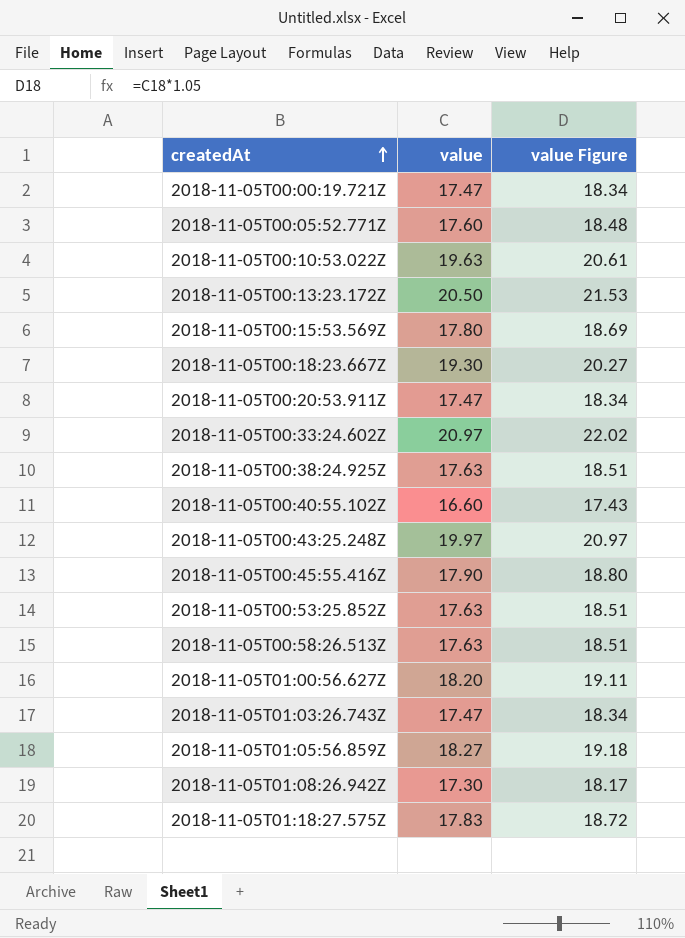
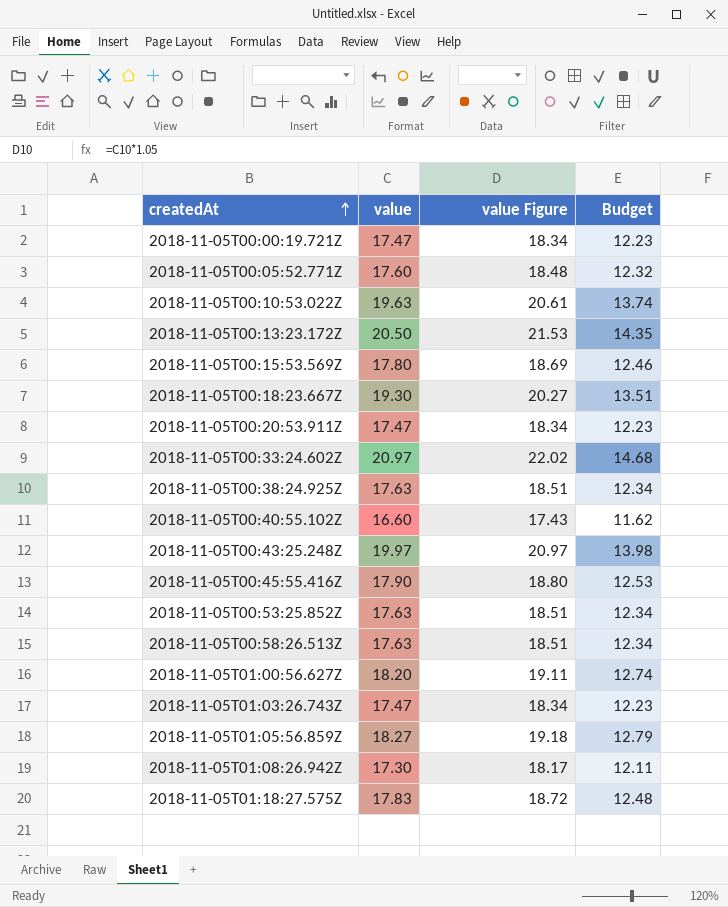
column Budget | formula: none -> [value] * 0.7

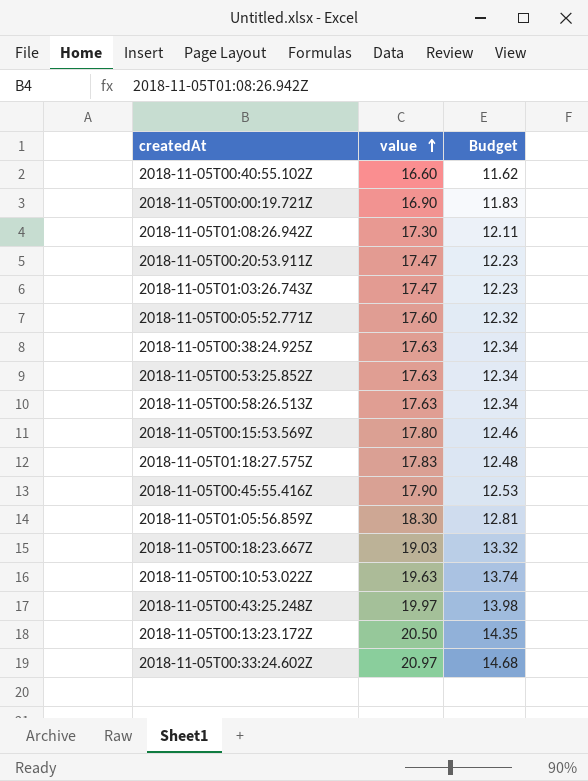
row order: createdAt ascending -> value ascending
column value Figure | formula: [value] * 1.05 -> none
row 2018-11-05T01:00:56.627Z: 18.20 | 19.11 | 12.74 -> none
2018-11-05T00:00:19.721Z | value: 17.47 -> 16.90
2018-11-05T00:00:19.721Z | Budget: 12.23 -> 11.83
2018-11-05T01:05:56.859Z | value: 18.27 -> 18.30
2018-11-05T01:05:56.859Z | Budget: 12.79 -> 12.81
2018-11-05T00:18:23.667Z | value: 19.30 -> 19.03
2018-11-05T00:18:23.667Z | Budget: 13.51 -> 13.32

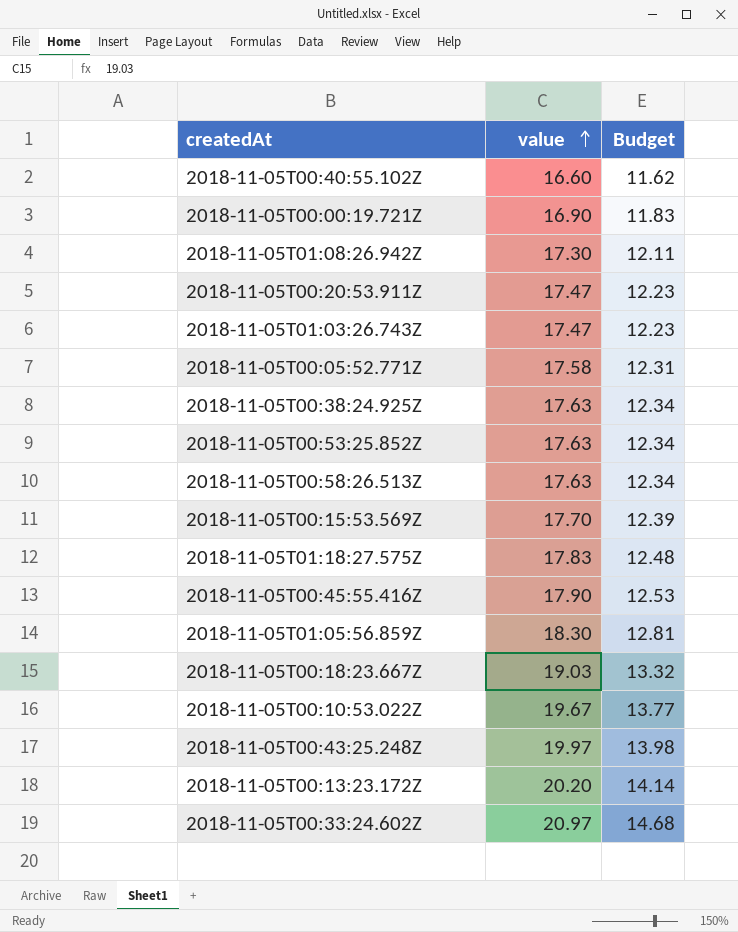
2018-11-05T00:05:52.771Z | value: 17.60 -> 17.58
2018-11-05T00:05:52.771Z | Budget: 12.32 -> 12.31
2018-11-05T00:15:53.569Z | value: 17.80 -> 17.70
2018-11-05T00:15:53.569Z | Budget: 12.46 -> 12.39
2018-11-05T00:10:53.022Z | value: 19.63 -> 19.67
2018-11-05T00:10:53.022Z | Budget: 13.74 -> 13.77
2018-11-05T00:13:23.172Z | value: 20.50 -> 20.20
2018-11-05T00:13:23.172Z | Budget: 14.35 -> 14.14

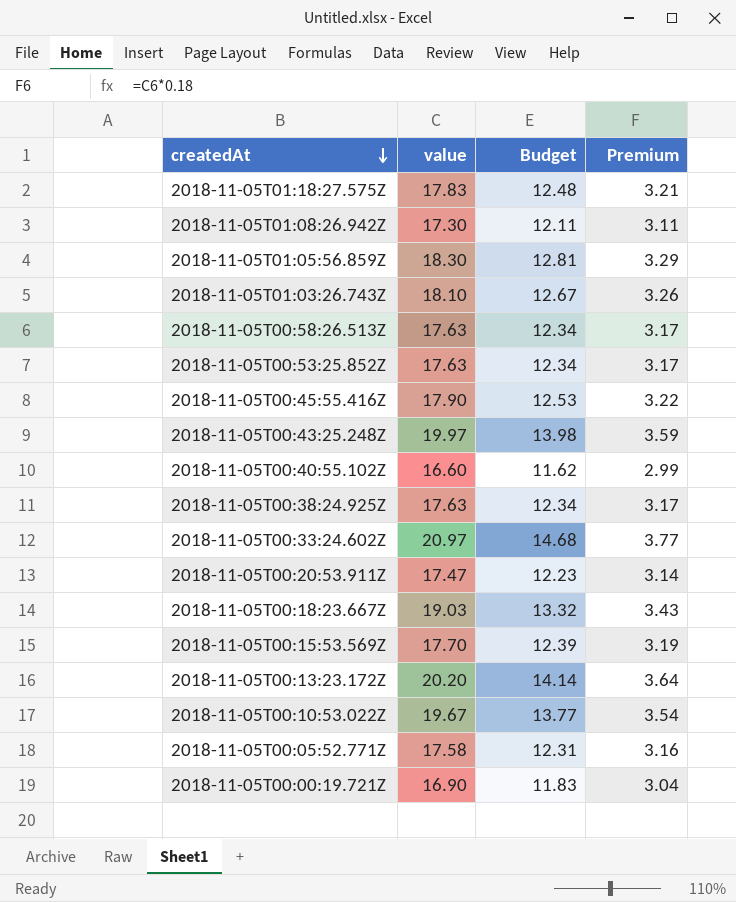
row order: value ascending -> createdAt descending
column Premium | formula: none -> [value] * 0.18
2018-11-05T01:03:26.743Z | value: 17.47 -> 18.10
2018-11-05T01:03:26.743Z | Budget: 12.23 -> 12.67

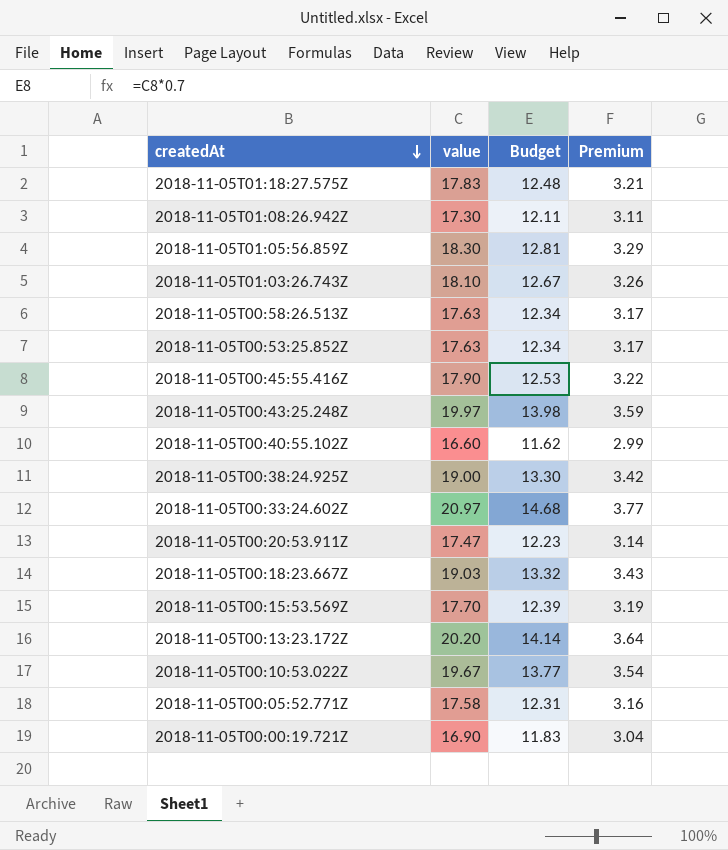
2018-11-05T00:38:24.925Z | value: 17.63 -> 19.00
2018-11-05T00:38:24.925Z | Budget: 12.34 -> 13.30
2018-11-05T00:38:24.925Z | Premium: 3.17 -> 3.42

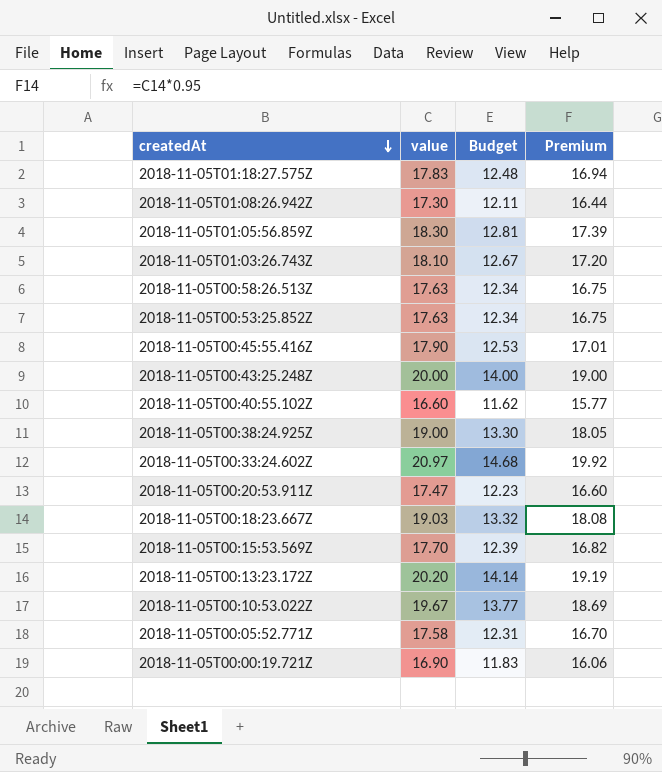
column Premium | formula: [value] * 0.18 -> [value] * 0.95
2018-11-05T00:43:25.248Z | value: 19.97 -> 20.00
2018-11-05T00:43:25.248Z | Budget: 13.98 -> 14.00

